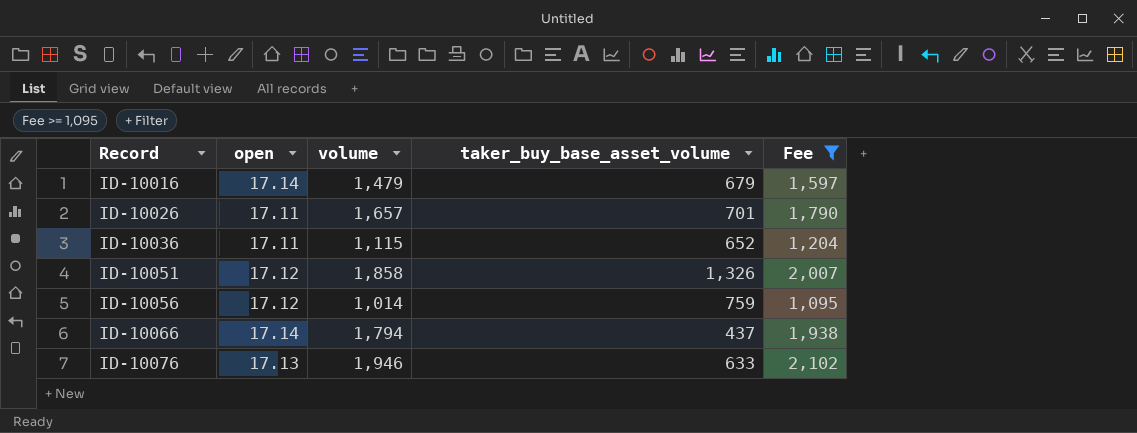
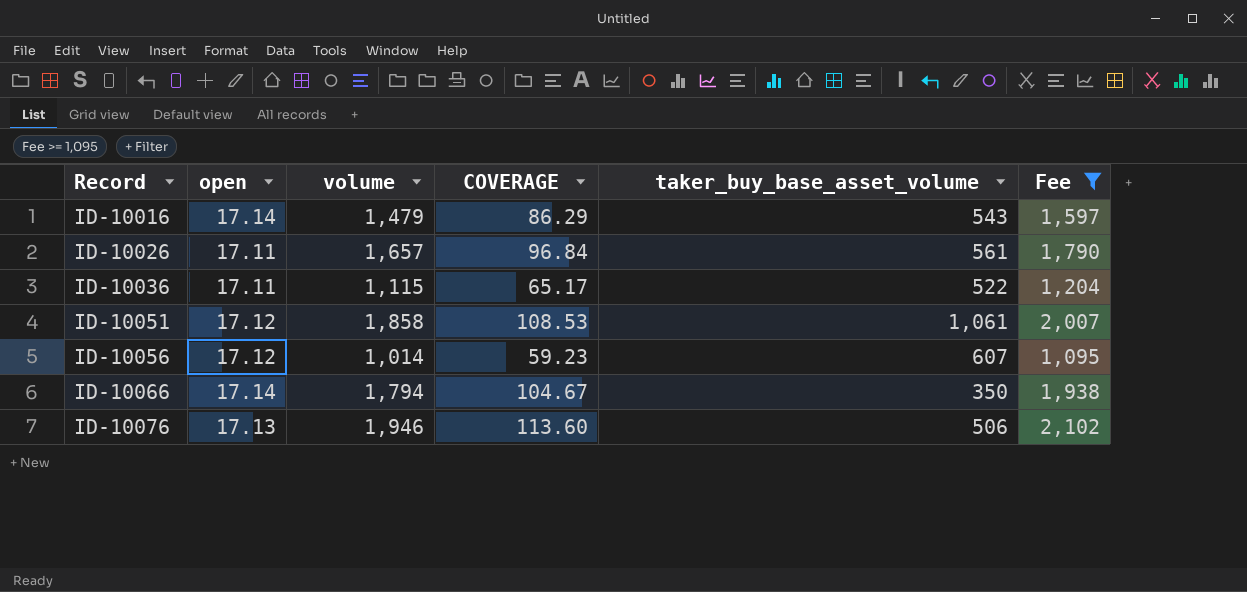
column COVERAGE | formula: none -> [volume] / [open]
ID-10016 | taker_buy_base_asset_volume: 679 -> 543
ID-10026 | taker_buy_base_asset_volume: 701 -> 561
ID-10036 | taker_buy_base_asset_volume: 652 -> 522
ID-10051 | taker_buy_base_asset_volume: 1,326 -> 1,061
ID-10056 | taker_buy_base_asset_volume: 759 -> 607
ID-10066 | taker_buy_base_asset_volume: 437 -> 350
ID-10076 | taker_buy_base_asset_volume: 633 -> 506

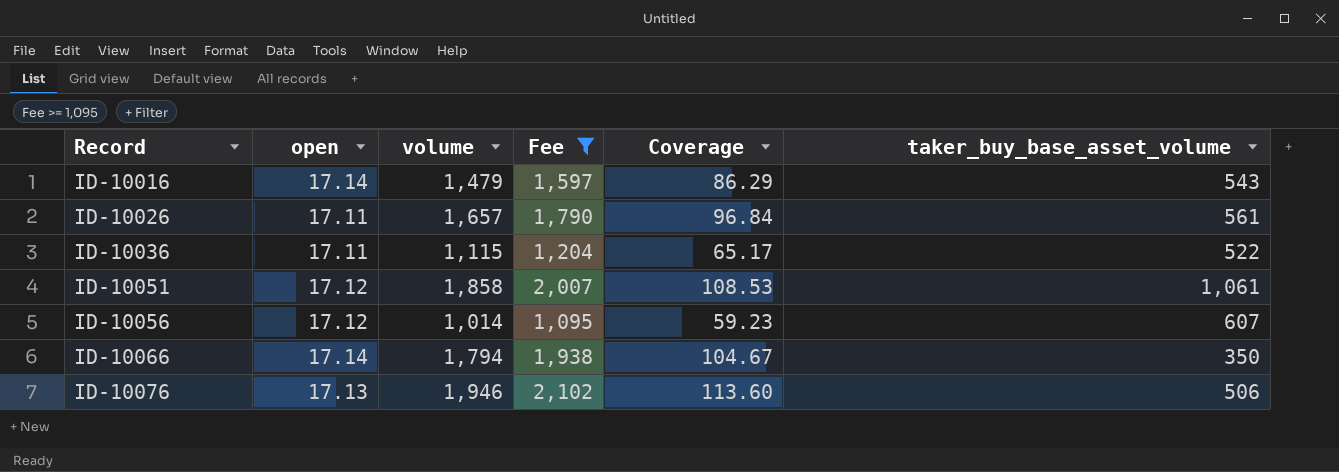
column Fee | position: 6 -> 4
column name: COVERAGE -> Coverage

